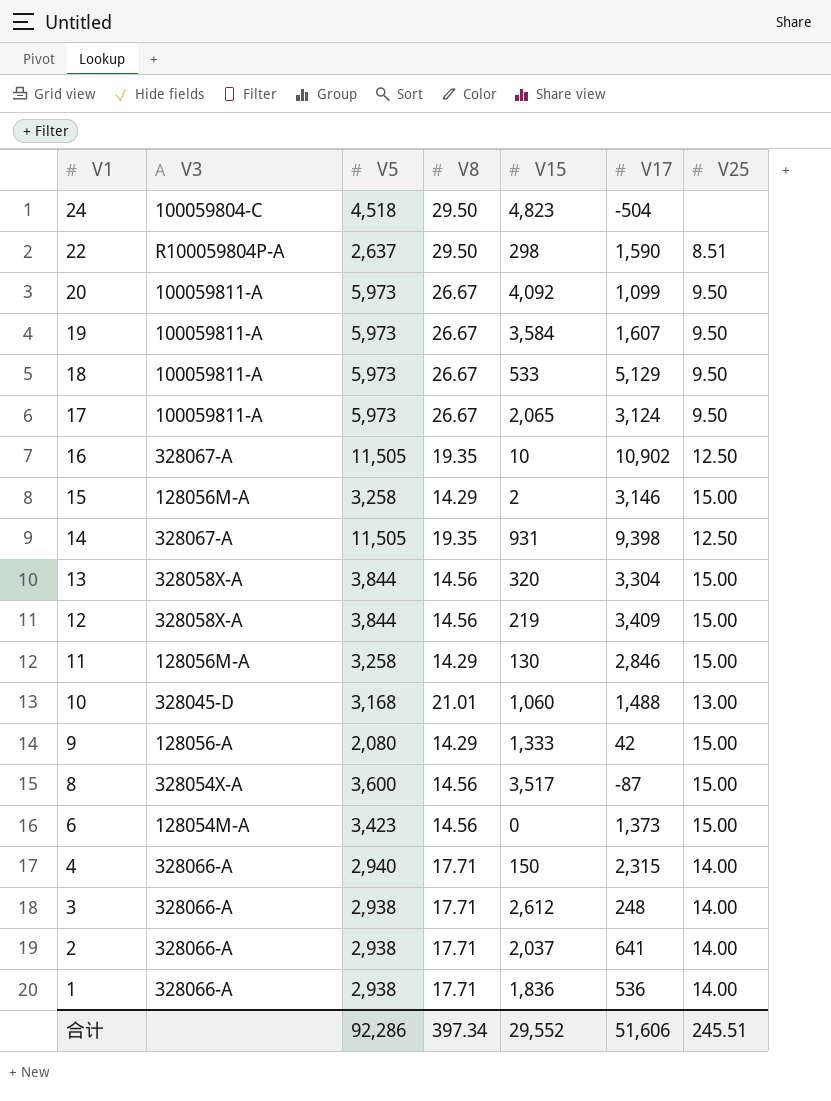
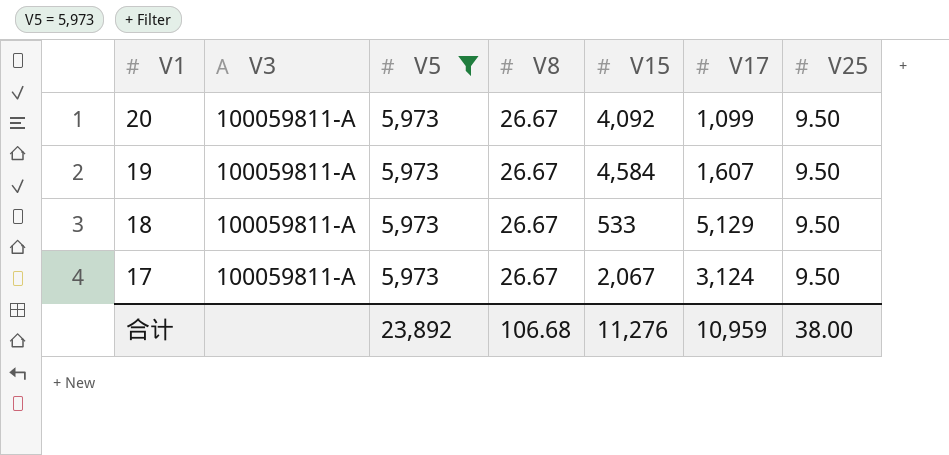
filter: none -> V5 = 5,973
19 | V15: 3,584 -> 4,584
17 | V15: 2,065 -> 2,067
合计 | V5: 92,286 -> 23,892
合计 | V8: 397.34 -> 106.68
合计 | V15: 29,552 -> 11,276
合计 | V17: 51,606 -> 10,959
合计 | V25: 245.51 -> 38.00

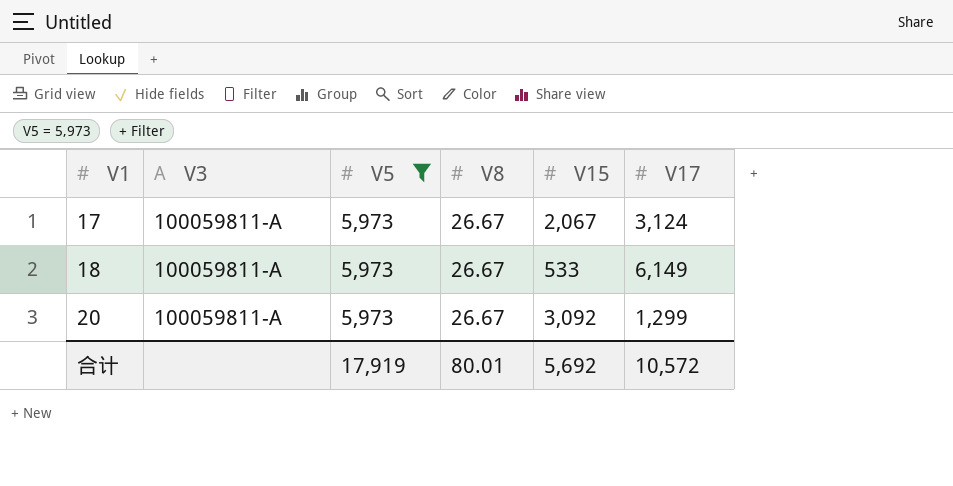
row order: V1 descending -> V1 ascending
column V25 | position: 7 -> none
row 19: 100059811-A | 5,973 | 26.67 | 4,584 | 1,607 | 9.50 -> none
18 | V17: 5,129 -> 6,149
20 | V15: 4,092 -> 3,092
20 | V17: 1,099 -> 1,299
合计 | V5: 23,892 -> 17,919
合计 | V8: 106.68 -> 80.01
合计 | V15: 11,276 -> 5,692
合计 | V17: 10,959 -> 10,572

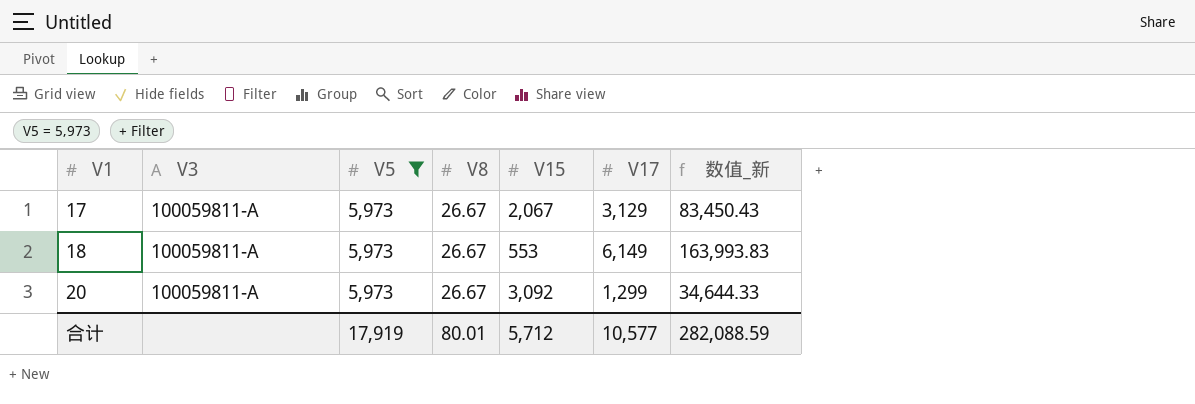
column 数值_新 | formula: none -> [V8] * [V17]
17 | V17: 3,124 -> 3,129
18 | V15: 533 -> 553
合计 | V15: 5,692 -> 5,712
合计 | V17: 10,572 -> 10,577

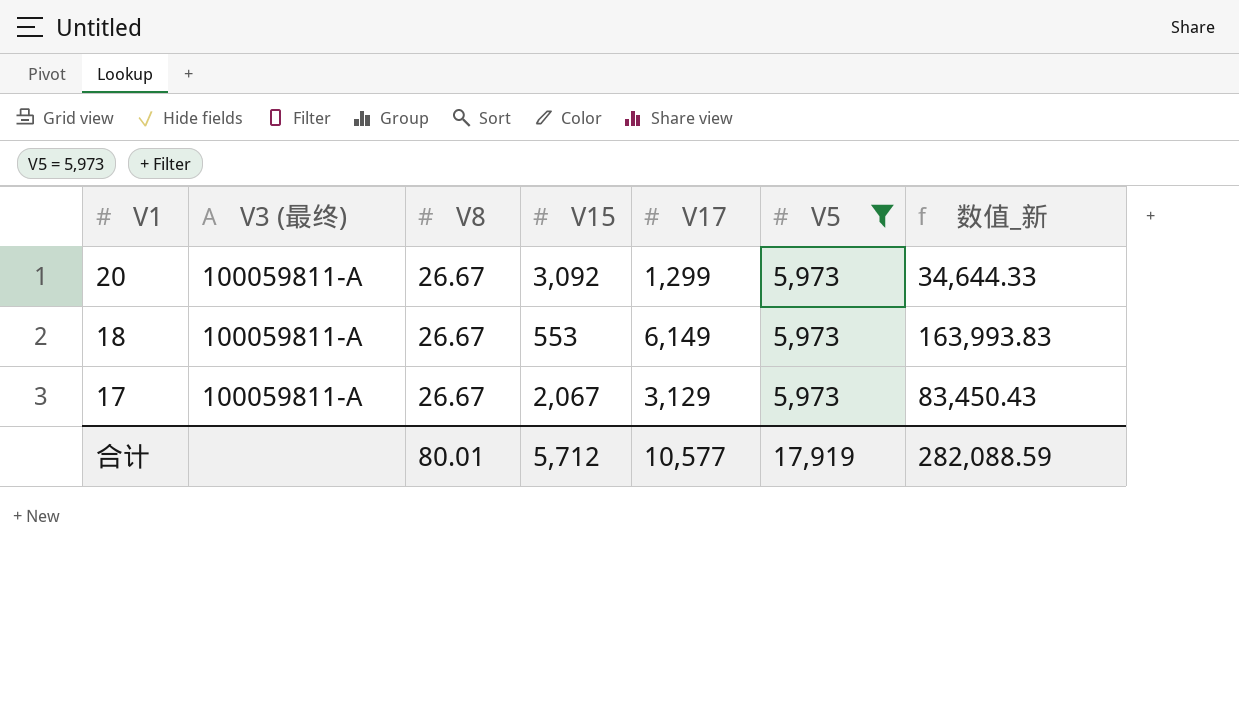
row order: V1 ascending -> V1 descending
column name: V3 -> V3 (最终)
column V5 | position: 3 -> 6

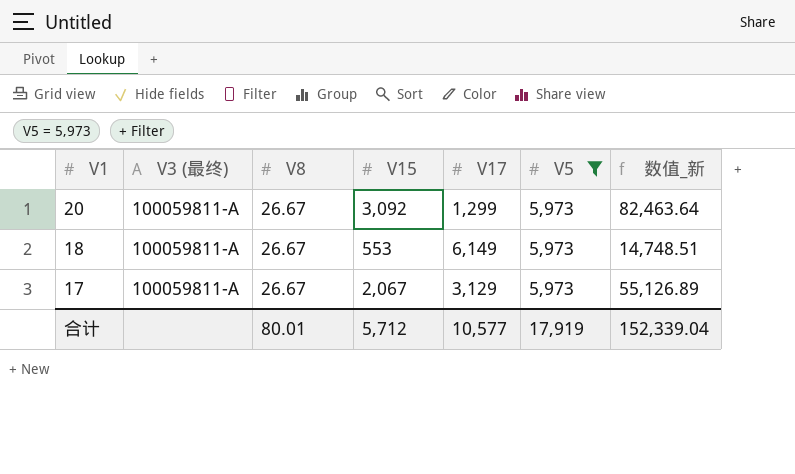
column 数值_新 | formula: [V8] * [V17] -> [V8] * [V15]
合计 | 数值_新: 282,088.59 -> 152,339.04

